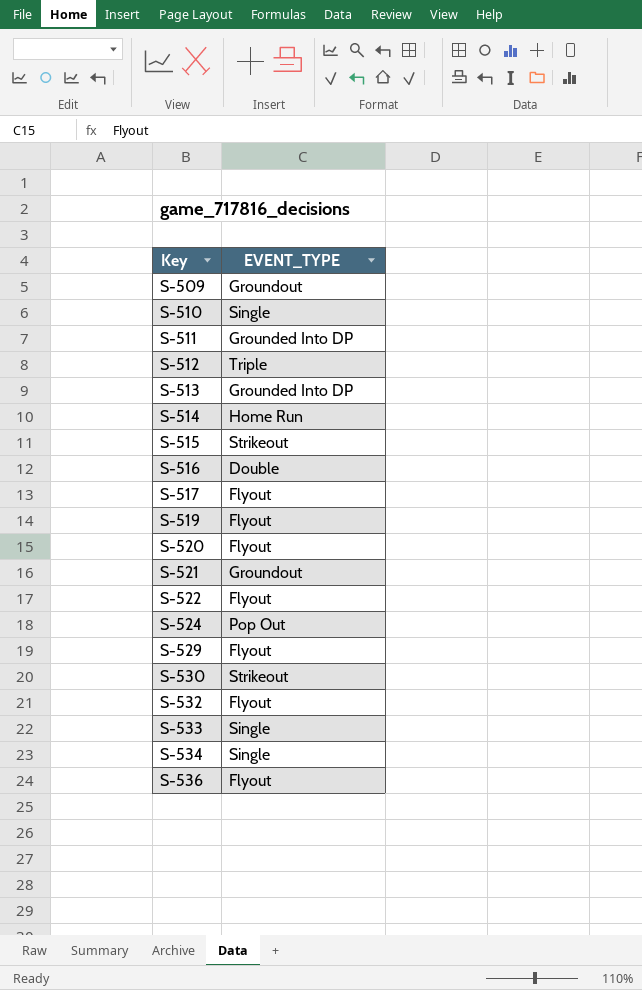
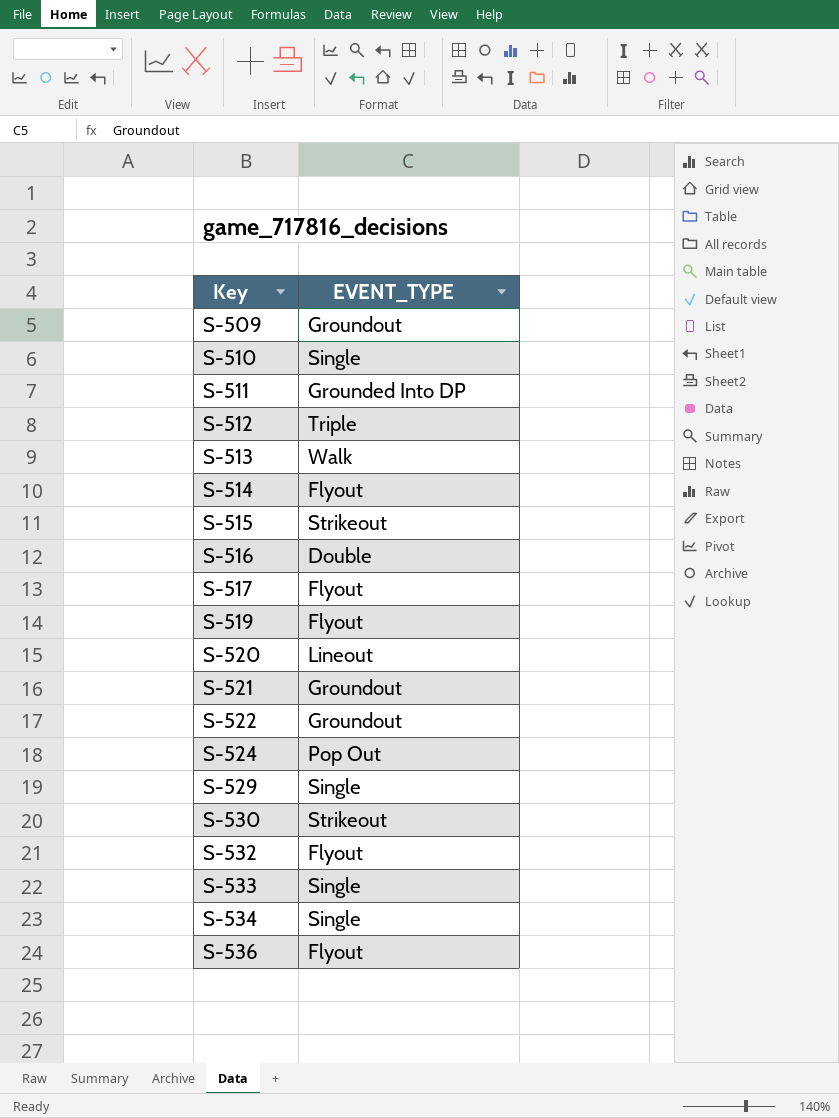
S-513 | EVENT_TYPE: Grounded Into DP -> Walk
S-514 | EVENT_TYPE: Home Run -> Flyout
S-520 | EVENT_TYPE: Flyout -> Lineout
S-522 | EVENT_TYPE: Flyout -> Groundout
S-529 | EVENT_TYPE: Flyout -> Single

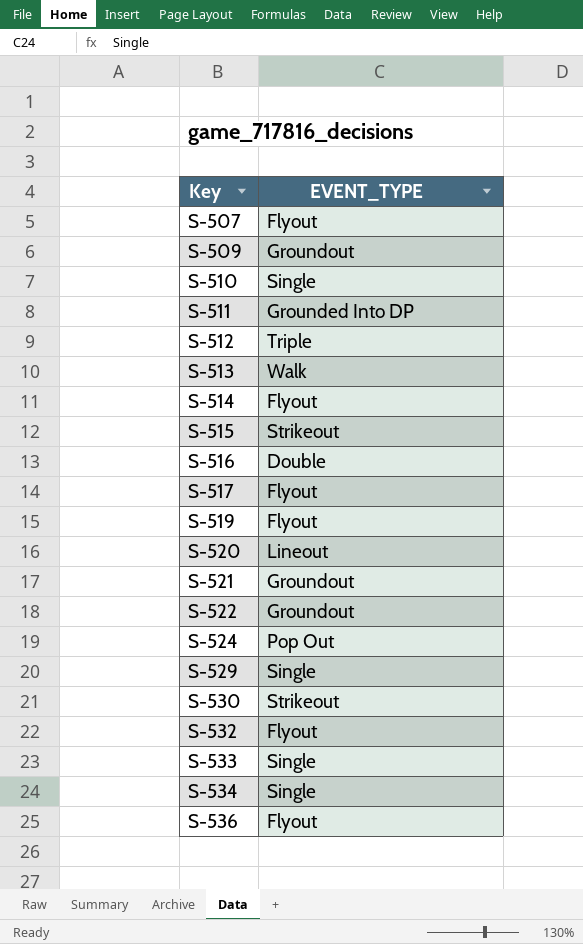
row S-507: none -> Flyout

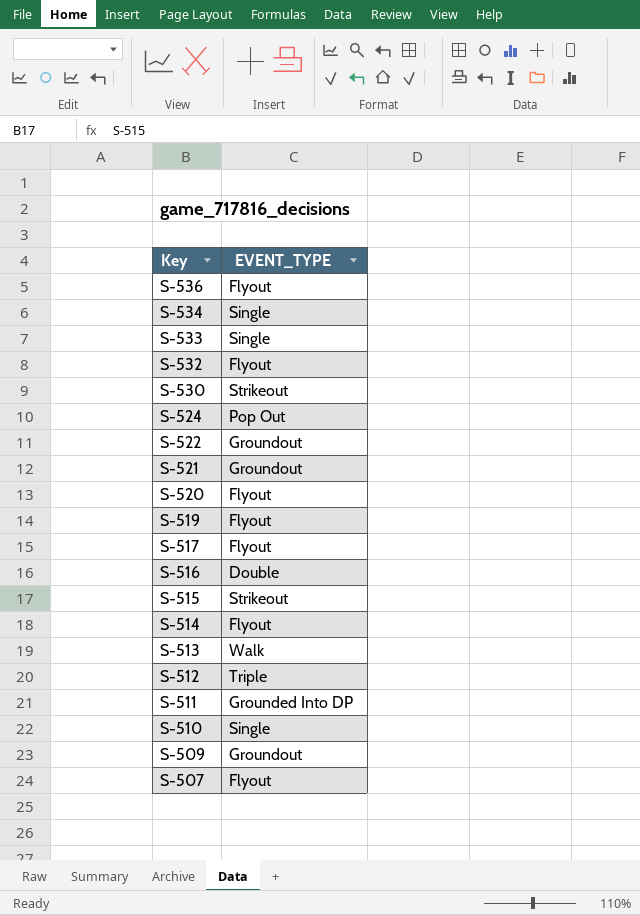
row order: Key ascending -> Key descending
row S-529: Single -> none
S-520 | EVENT_TYPE: Lineout -> Flyout

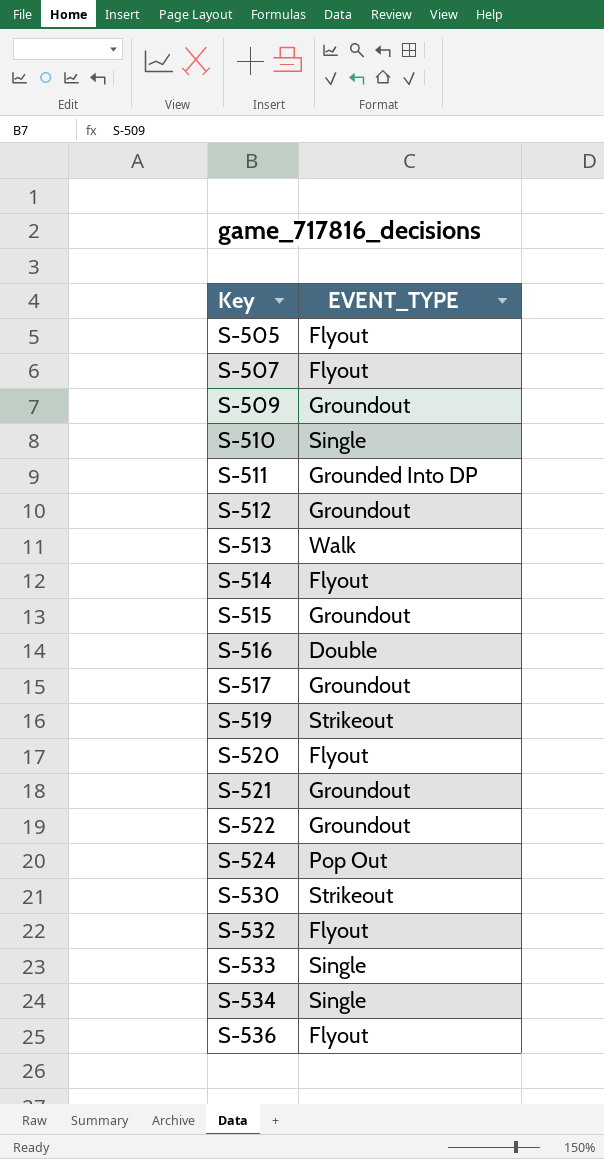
row order: Key descending -> Key ascending
row S-505: none -> Flyout
S-512 | EVENT_TYPE: Triple -> Groundout
S-515 | EVENT_TYPE: Strikeout -> Groundout
S-517 | EVENT_TYPE: Flyout -> Groundout
S-519 | EVENT_TYPE: Flyout -> Strikeout

